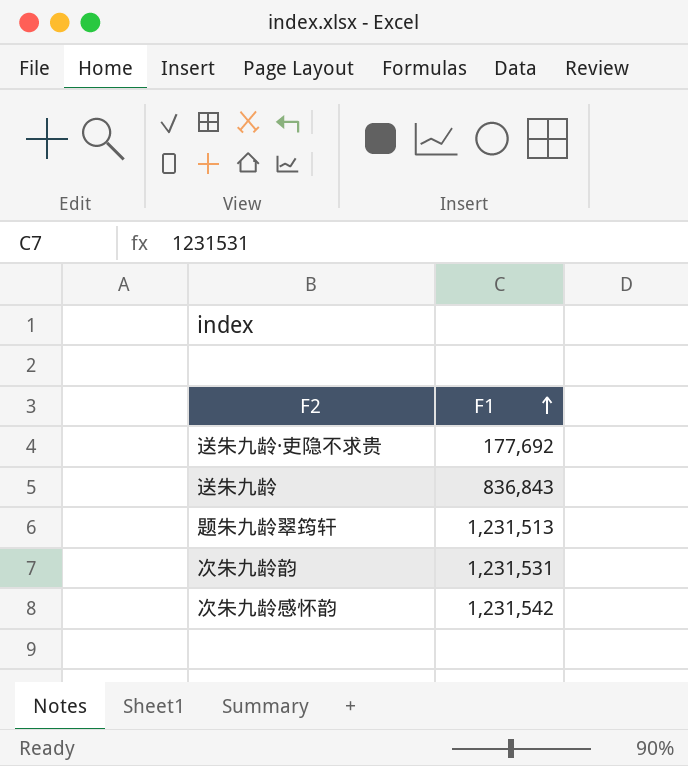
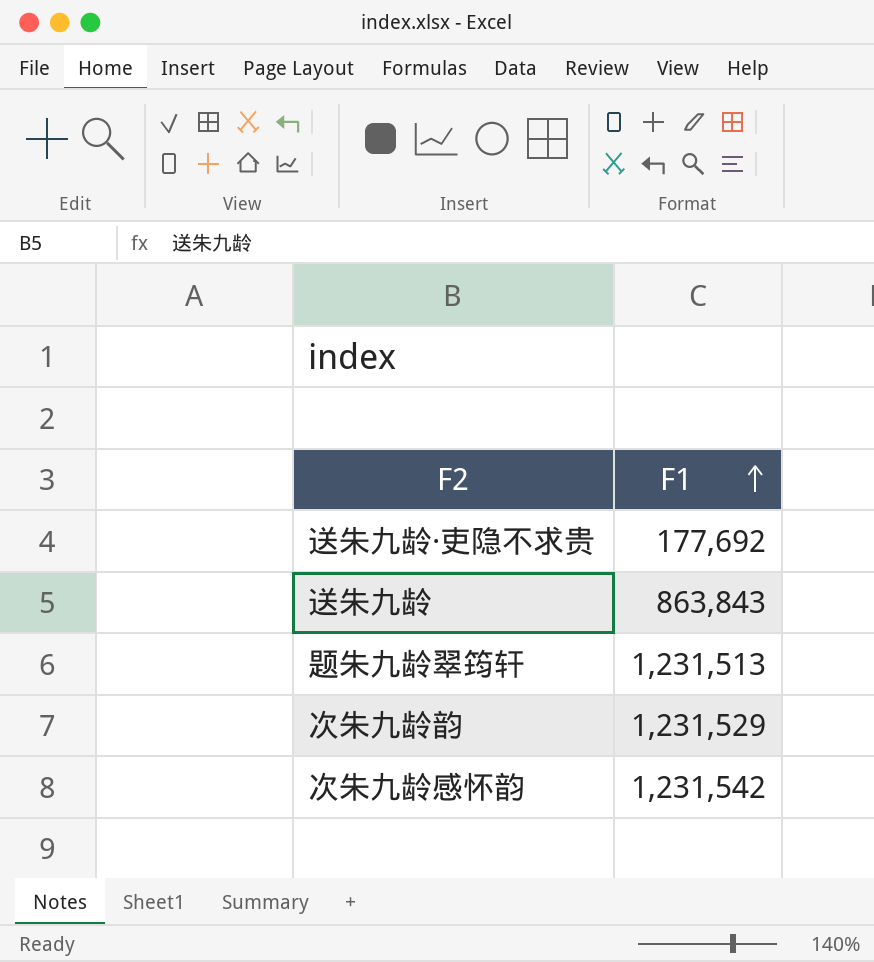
送朱九龄 | F1: 836,843 -> 863,843
次朱九龄韵 | F1: 1,231,531 -> 1,231,529

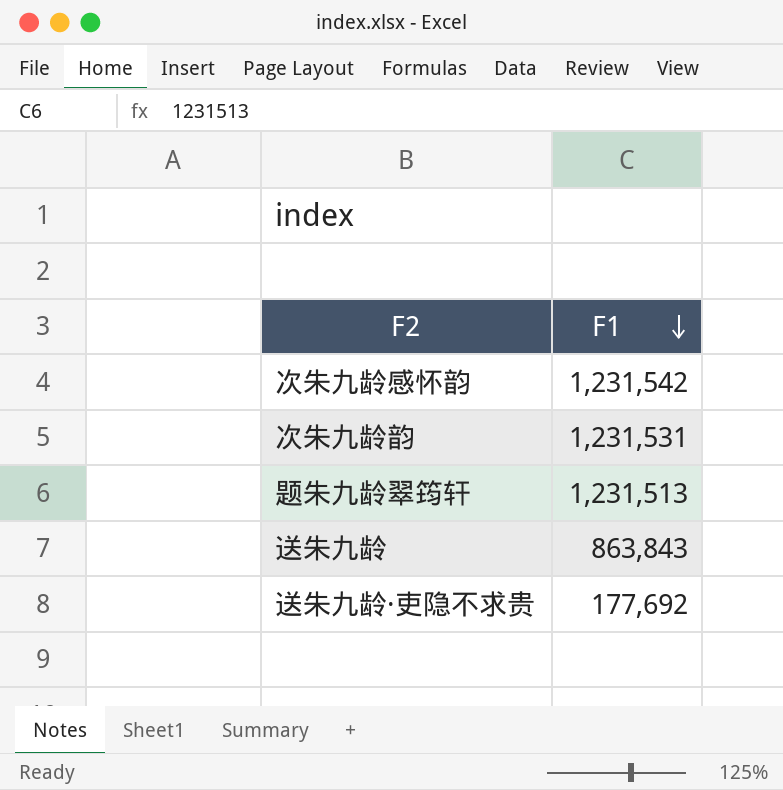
row order: F1 ascending -> F1 descending
次朱九龄韵 | F1: 1,231,529 -> 1,231,531

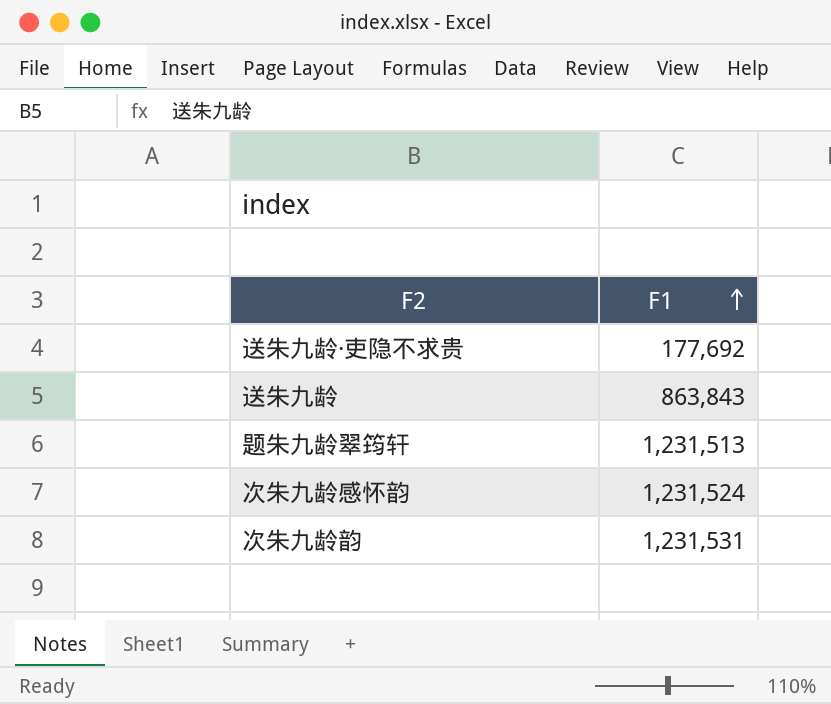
row order: F1 descending -> F1 ascending
次朱九龄感怀韵 | F1: 1,231,542 -> 1,231,524

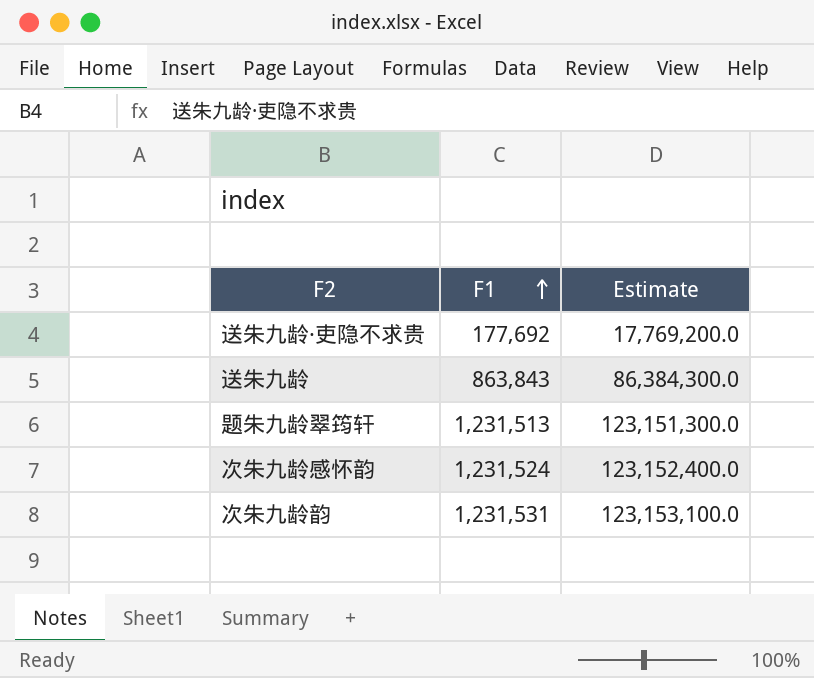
column Estimate | formula: none -> [F1] * 100

